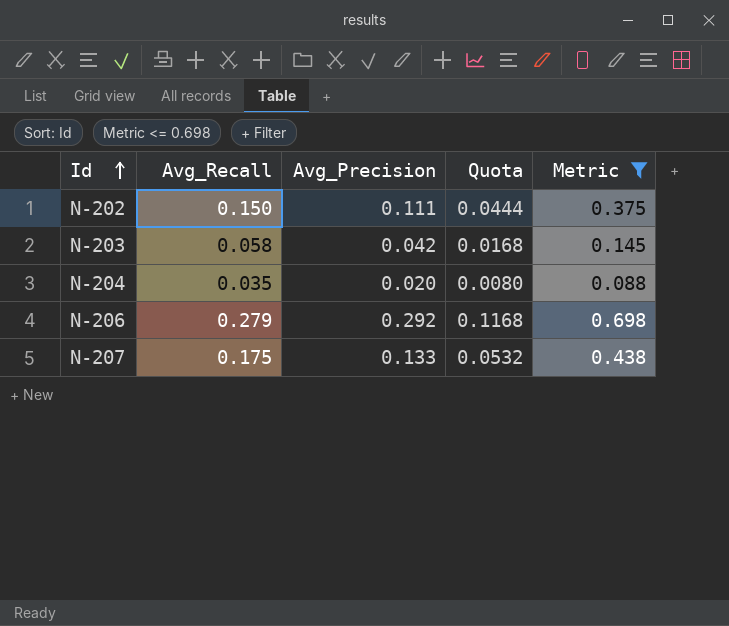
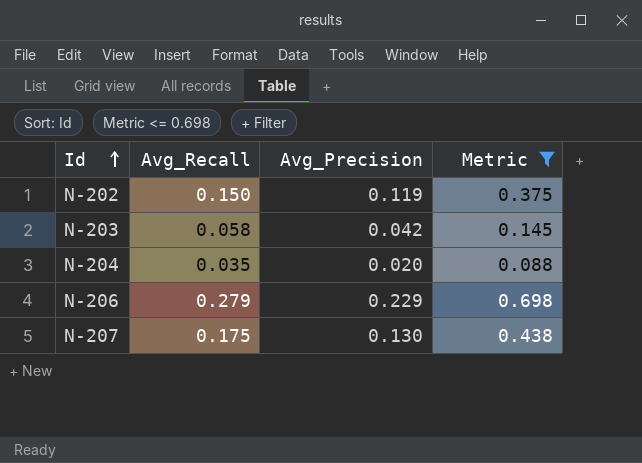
column Quota | formula: [Avg_Precision] * 0.4 -> none
N-202 | Avg_Precision: 0.111 -> 0.119
N-206 | Avg_Precision: 0.292 -> 0.229
N-207 | Avg_Precision: 0.133 -> 0.130

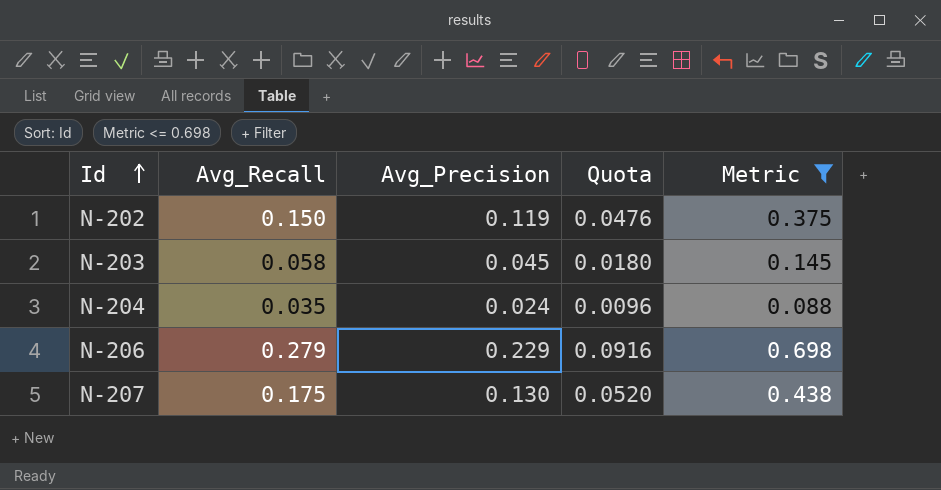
column Quota | formula: none -> [Avg_Precision] * 0.4
N-203 | Avg_Precision: 0.042 -> 0.045
N-204 | Avg_Precision: 0.020 -> 0.024

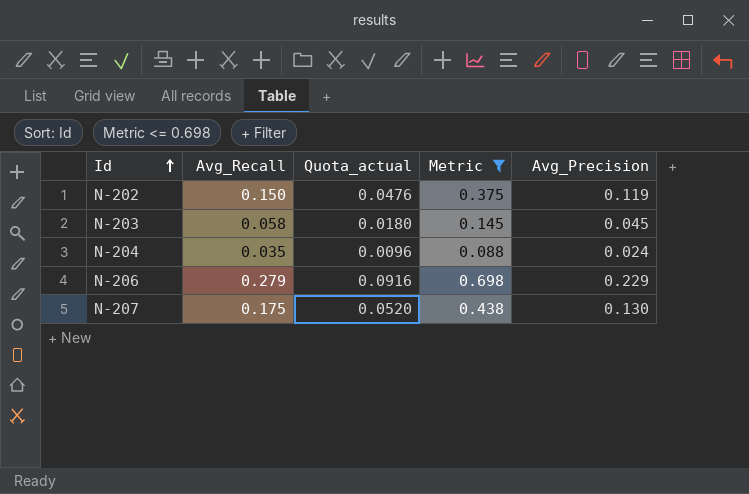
column name: Quota -> Quota_actual
column Avg_Precision | position: 3 -> 5

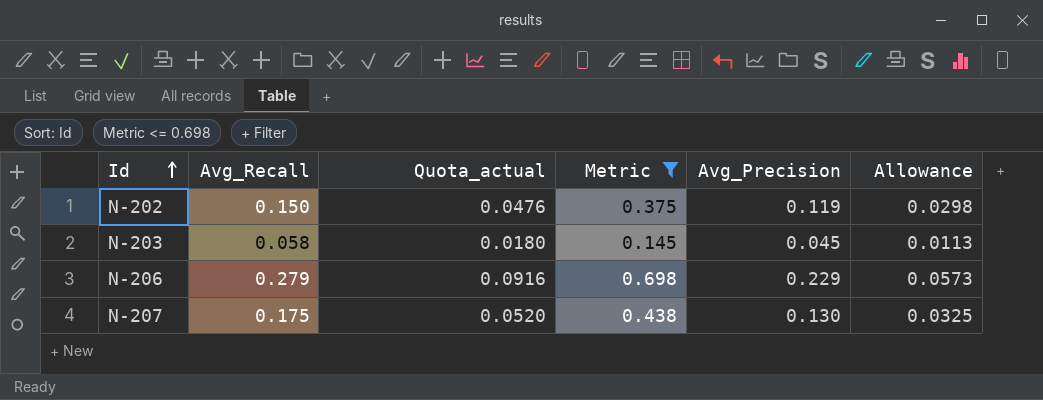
column Allowance | formula: none -> [Avg_Precision] * 0.25
row N-204: 0.035 | 0.0096 | 0.088 | 0.024 -> none

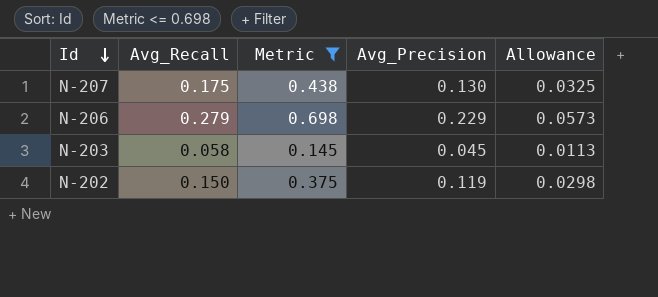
row order: Id ascending -> Id descending
column Quota_actual | formula: [Avg_Precision] * 0.4 -> none

